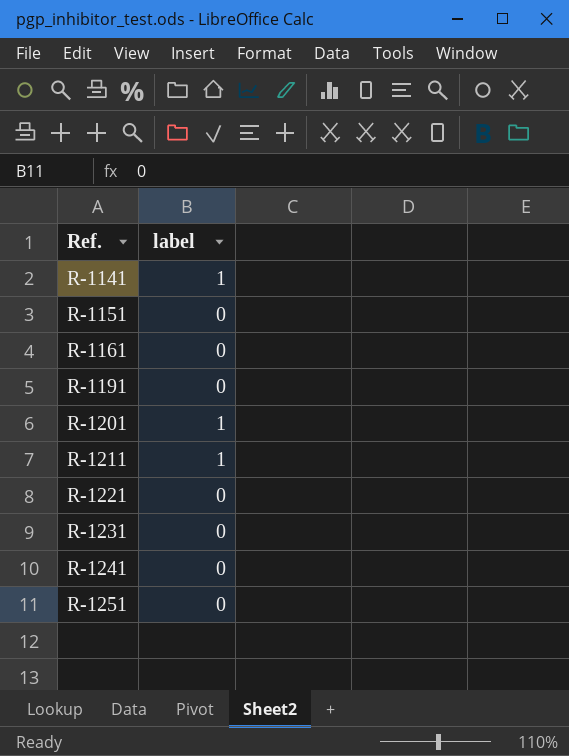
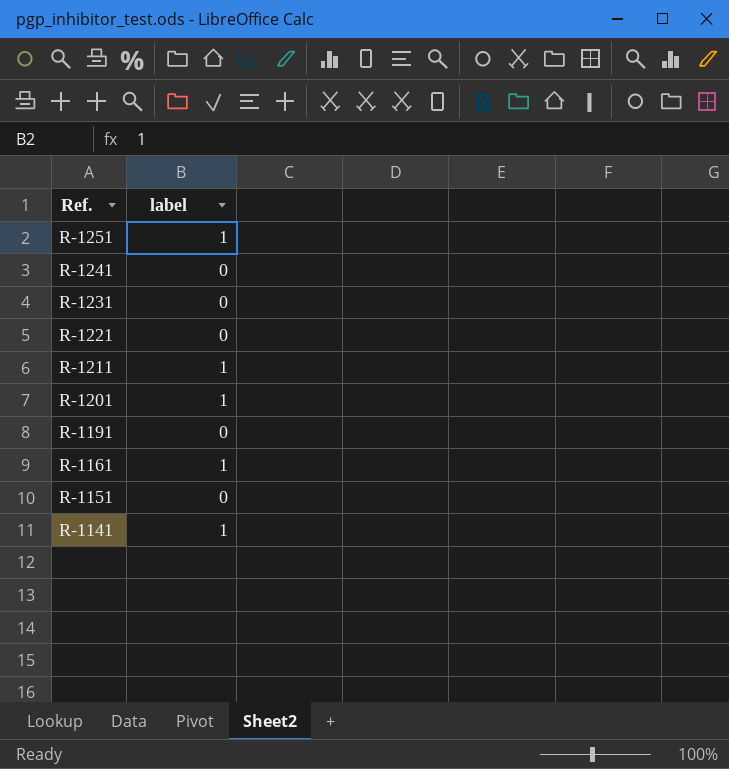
row order: Ref. ascending -> Ref. descending
R-1251 | label: 0 -> 1
R-1161 | label: 0 -> 1

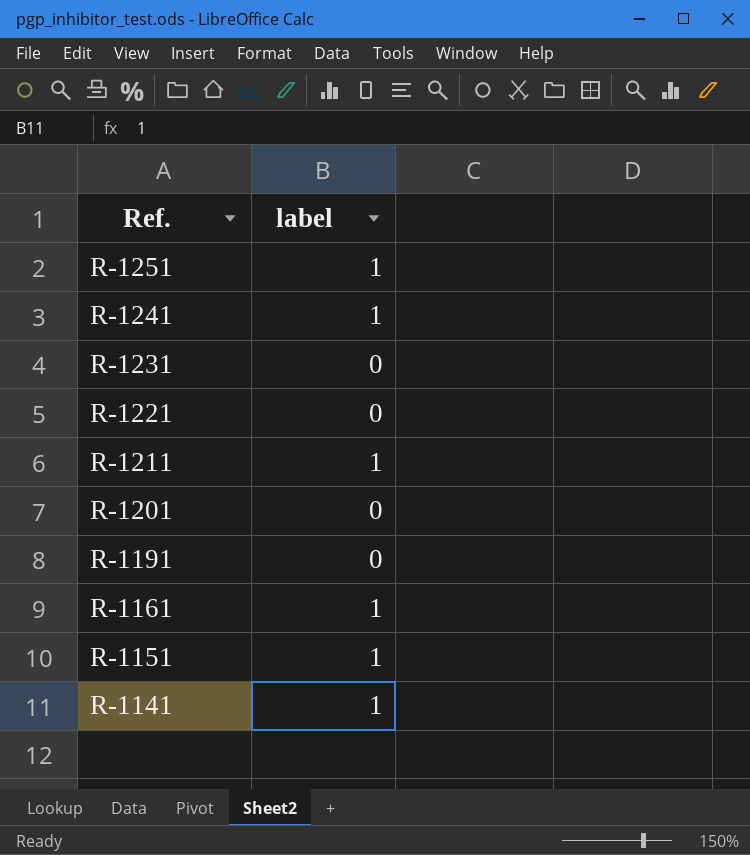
R-1241 | label: 0 -> 1
R-1201 | label: 1 -> 0
R-1151 | label: 0 -> 1

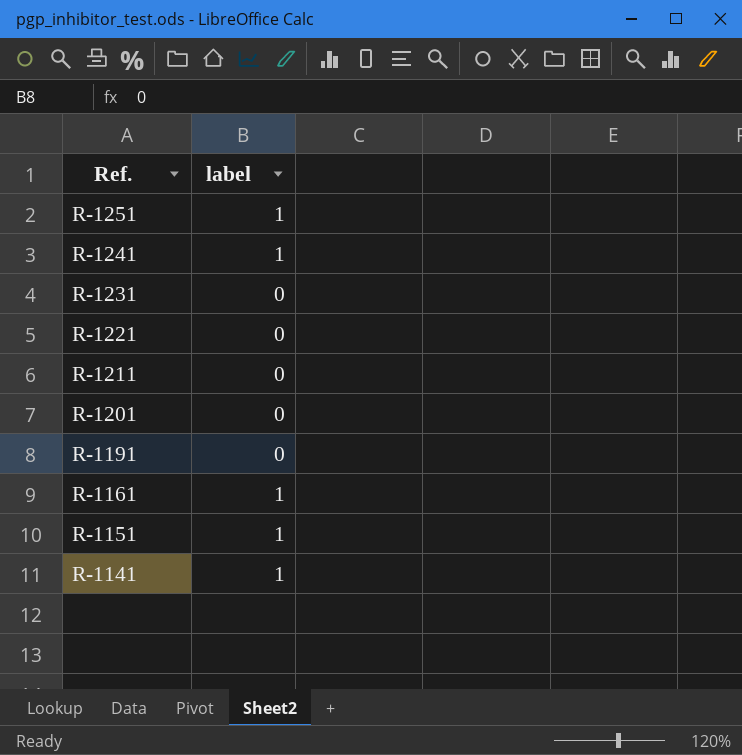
R-1211 | label: 1 -> 0

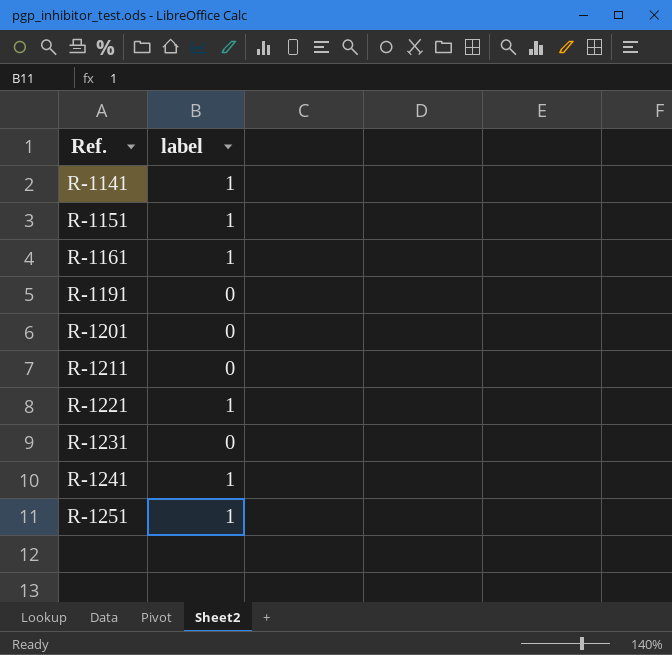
row order: Ref. descending -> Ref. ascending
R-1221 | label: 0 -> 1

